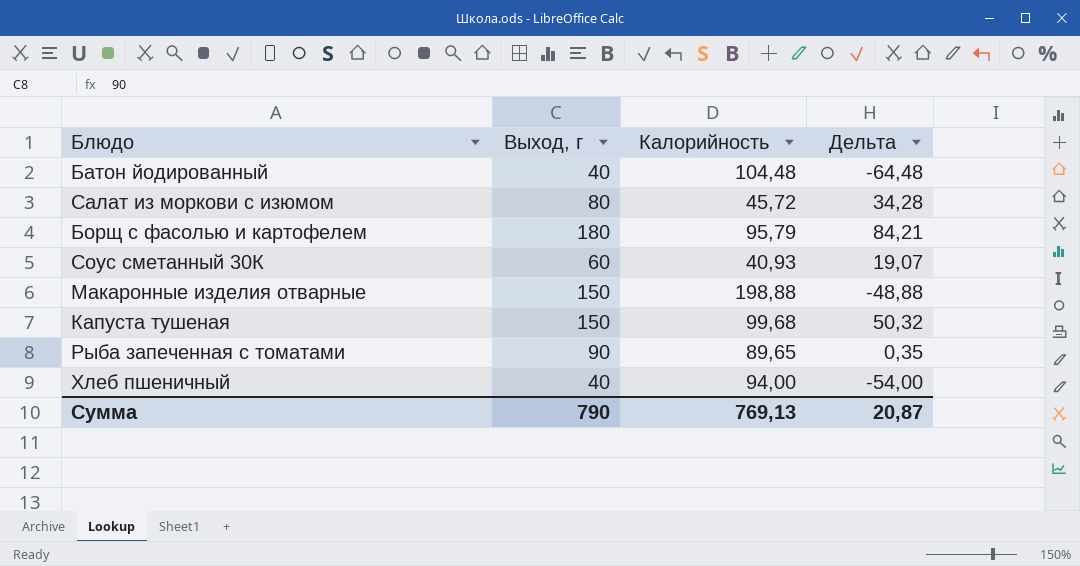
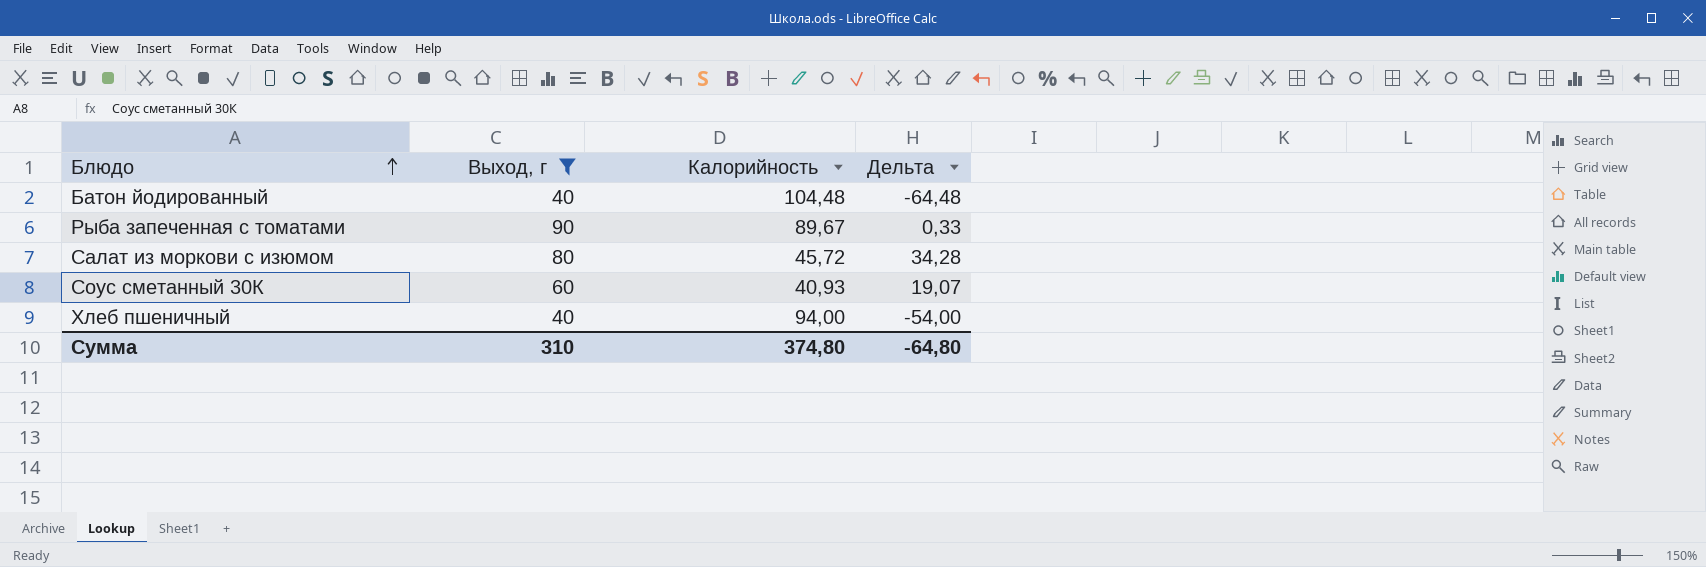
filter: none -> Выход, г <= 90
row order: none -> Блюдо ascending
Рыба запеченная с томатами | Калорийность: 89,65 -> 89,67
Рыба запеченная с томатами | Дельта: 0,35 -> 0,33
Сумма | Выход, г: 790 -> 310
Сумма | Калорийность: 769,13 -> 374,80
Сумма | Дельта: 20,87 -> -64,80

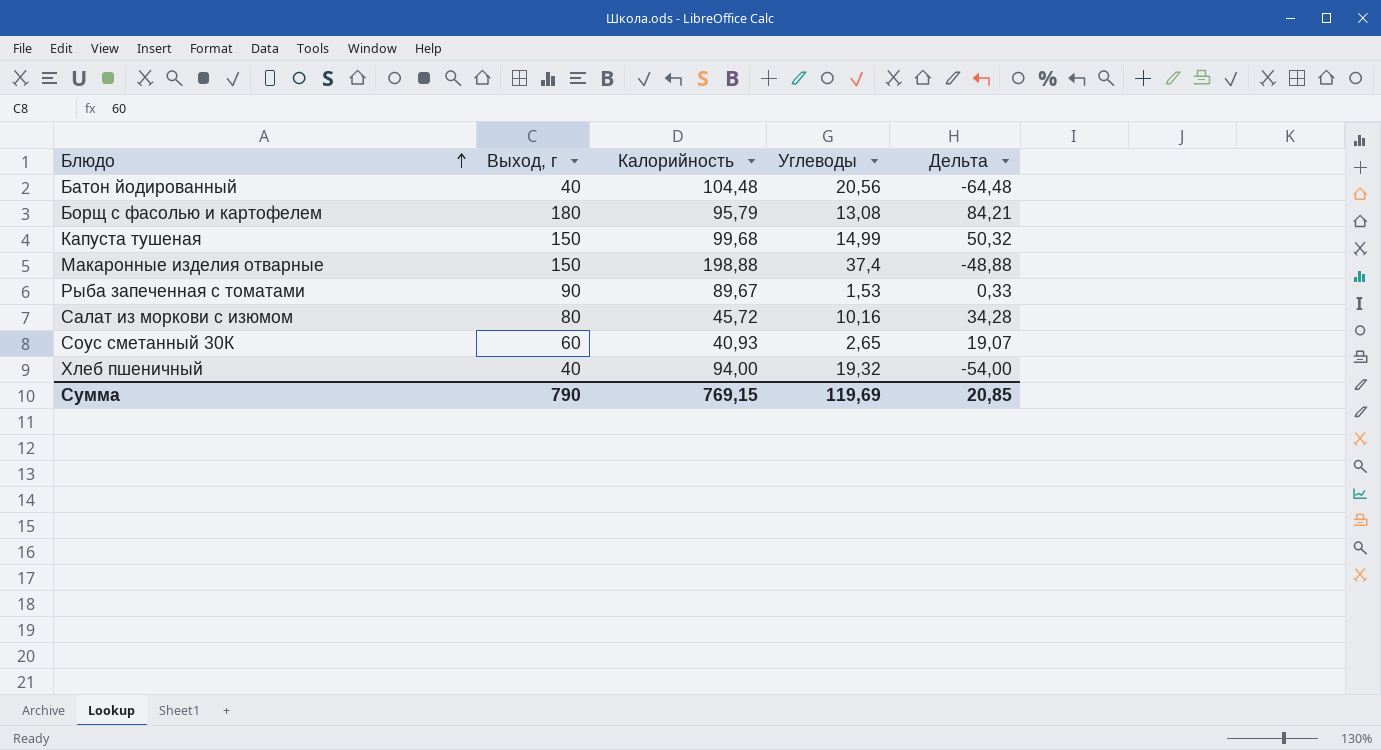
filter: Выход, г <= 90 -> none
column Углеводы | position: none -> 4
Сумма | Выход, г: 310 -> 790
Сумма | Калорийность: 374,80 -> 769,15
Сумма | Дельта: -64,80 -> 20,85

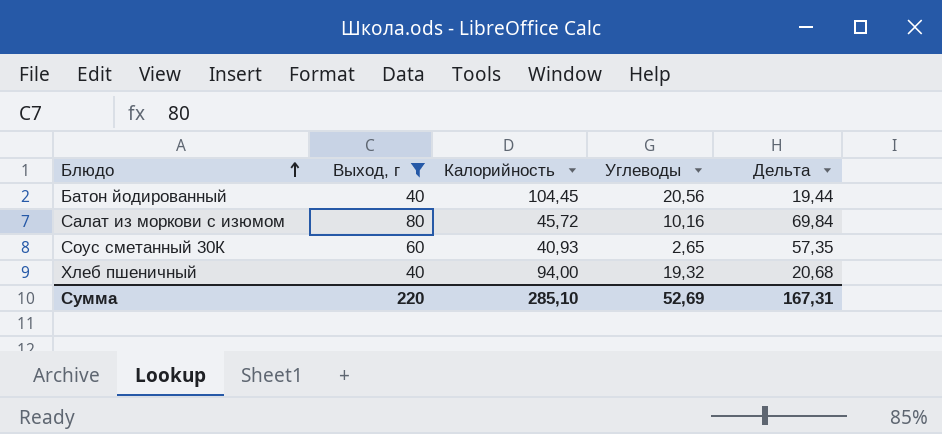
filter: none -> Выход, г <= 80
column Дельта | formula: [Выход, г] - [Калорийность] -> [Выход, г] - [Углеводы]
Батон йодированный | Калорийность: 104,48 -> 104,45
Сумма | Выход, г: 790 -> 220
Сумма | Калорийность: 769,15 -> 285,10
Сумма | Углеводы: 119,69 -> 52,69
Сумма | Дельта: 20,85 -> 167,31

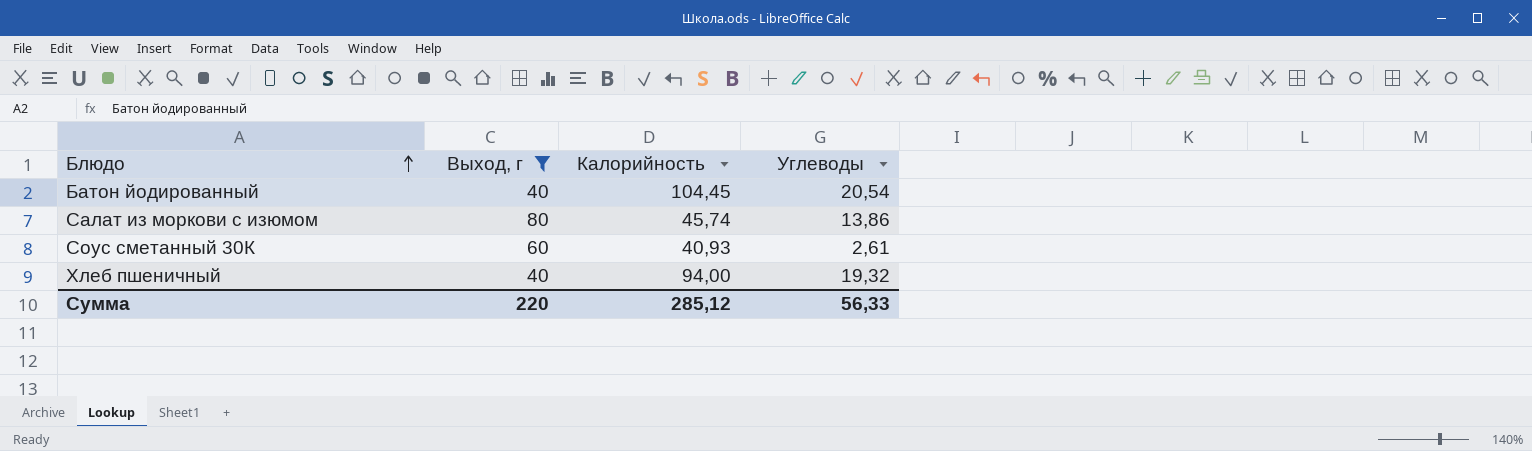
column Дельта | formula: [Выход, г] - [Углеводы] -> none
Батон йодированный | Углеводы: 20,56 -> 20,54
Салат из моркови с изюмом | Калорийность: 45,72 -> 45,74
Салат из моркови с изюмом | Углеводы: 10,16 -> 13,86
Соус сметанный 30К | Углеводы: 2,65 -> 2,61
Сумма | Калорийность: 285,10 -> 285,12
Сумма | Углеводы: 52,69 -> 56,33

